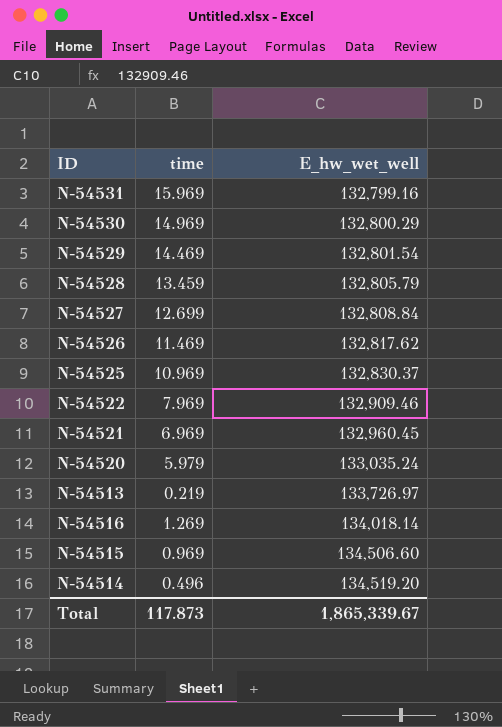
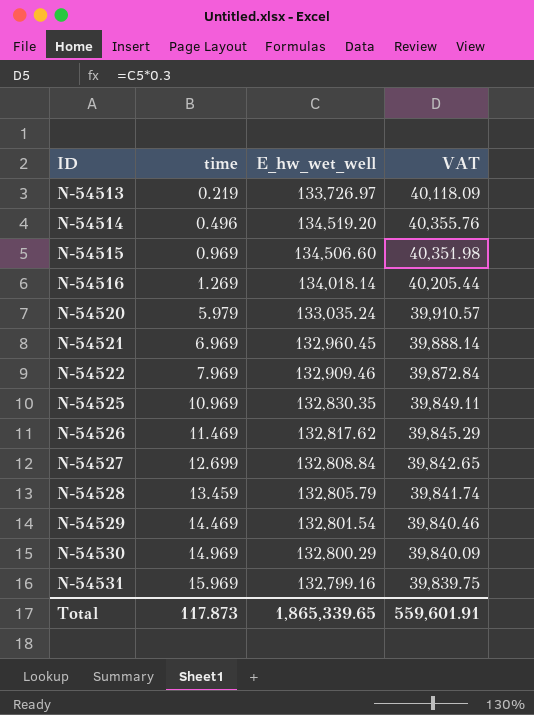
row order: E_hw_wet_well ascending -> ID ascending
column VAT | formula: none -> [E_hw_wet_well] * 0.3
N-54525 | E_hw_wet_well: 132,830.37 -> 132,830.35
Total | E_hw_wet_well: 1,865,339.67 -> 1,865,339.65

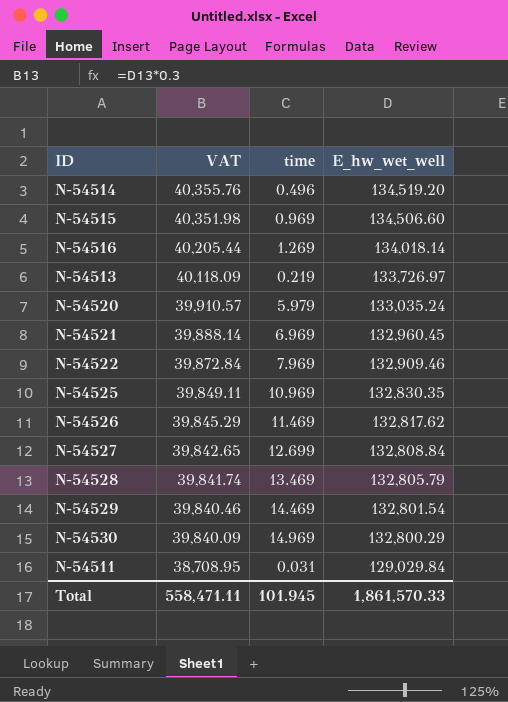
row order: ID ascending -> VAT descending
column VAT | position: 4 -> 2
row N-54531: 15.969 | 132,799.16 | 39,839.75 -> none
N-54528 | time: 13.459 -> 13.469
row N-54511: none -> 38,708.95 | 0.031 | 129,029.84
Total | VAT: 559,601.91 -> 558,471.11
Total | time: 117.873 -> 101.945
Total | E_hw_wet_well: 1,865,339.65 -> 1,861,570.33

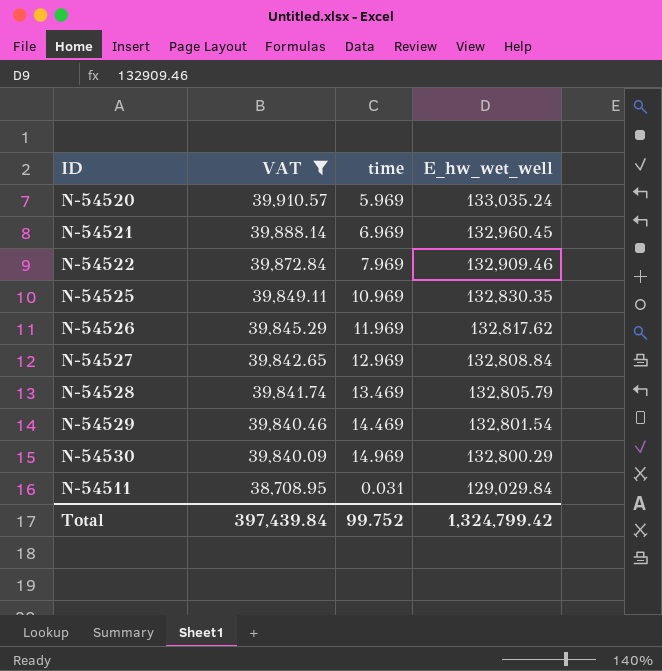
filter: none -> VAT <= 39,910.57
N-54520 | time: 5.979 -> 5.969
N-54526 | time: 11.469 -> 11.969
N-54527 | time: 12.699 -> 12.969
Total | VAT: 558,471.11 -> 397,439.84
Total | time: 101.945 -> 99.752
Total | E_hw_wet_well: 1,861,570.33 -> 1,324,799.42

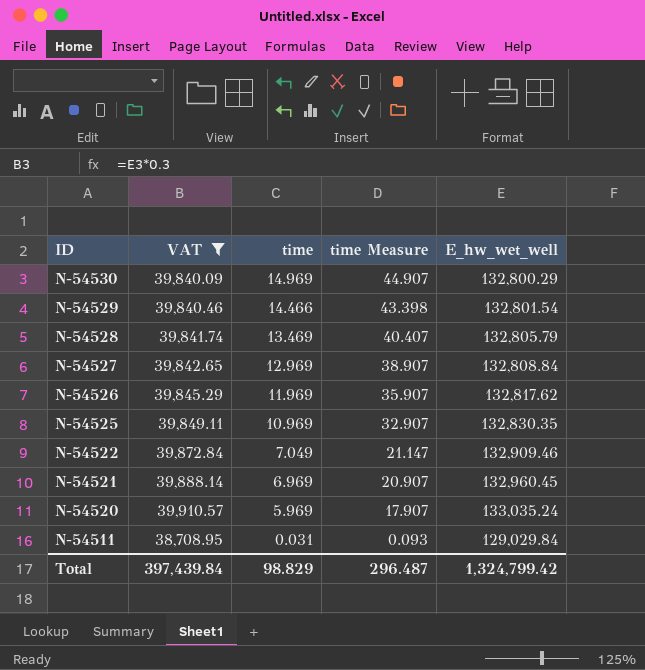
row order: VAT descending -> ID descending
column time Measure | formula: none -> [time] * 3
N-54529 | time: 14.469 -> 14.466
N-54522 | time: 7.969 -> 7.049
Total | time: 99.752 -> 98.829

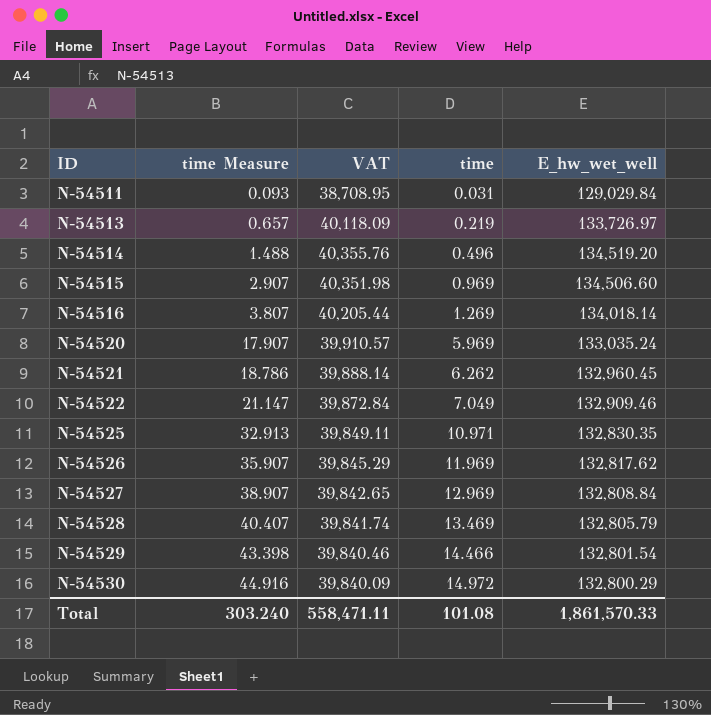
filter: VAT <= 39,910.57 -> none
row order: ID descending -> ID ascending
column time Measure | position: 4 -> 2
N-54521 | time Measure: 20.907 -> 18.786
N-54521 | time: 6.969 -> 6.262
N-54525 | time Measure: 32.907 -> 32.913
N-54525 | time: 10.969 -> 10.971
N-54530 | time Measure: 44.907 -> 44.916
N-54530 | time: 14.969 -> 14.972
Total | time Measure: 296.487 -> 303.240
Total | VAT: 397,439.84 -> 558,471.11
Total | time: 98.829 -> 101.08
Total | E_hw_wet_well: 1,324,799.42 -> 1,861,570.33

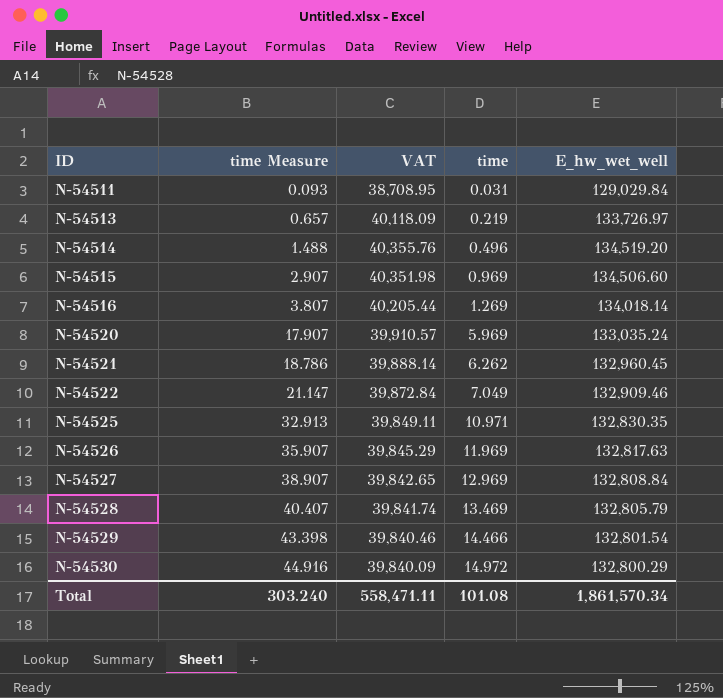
N-54526 | E_hw_wet_well: 132,817.62 -> 132,817.63
Total | E_hw_wet_well: 1,861,570.33 -> 1,861,570.34

